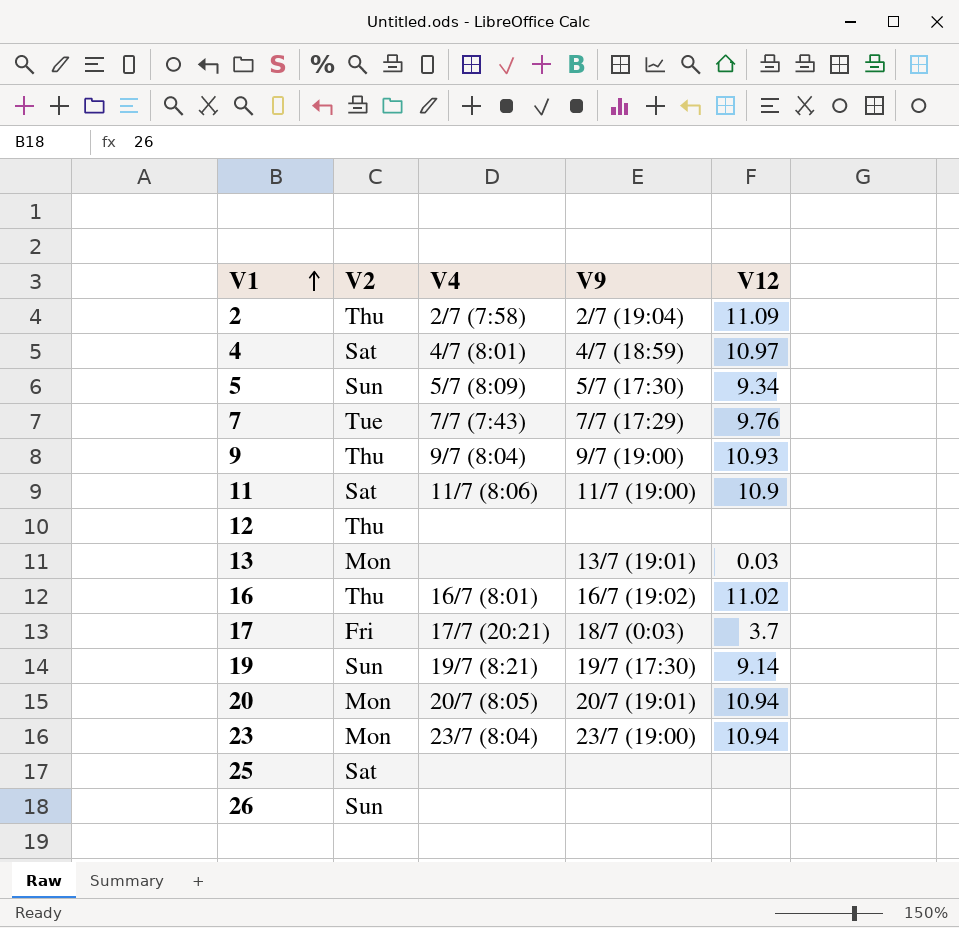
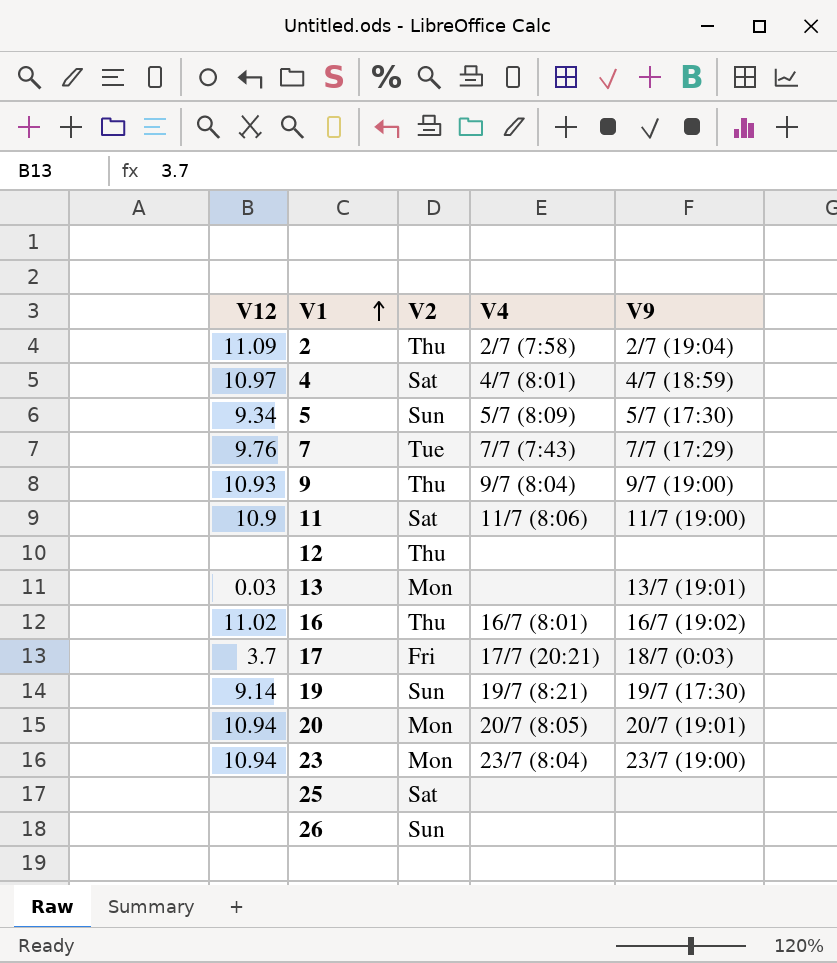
column V12 | position: 5 -> 1

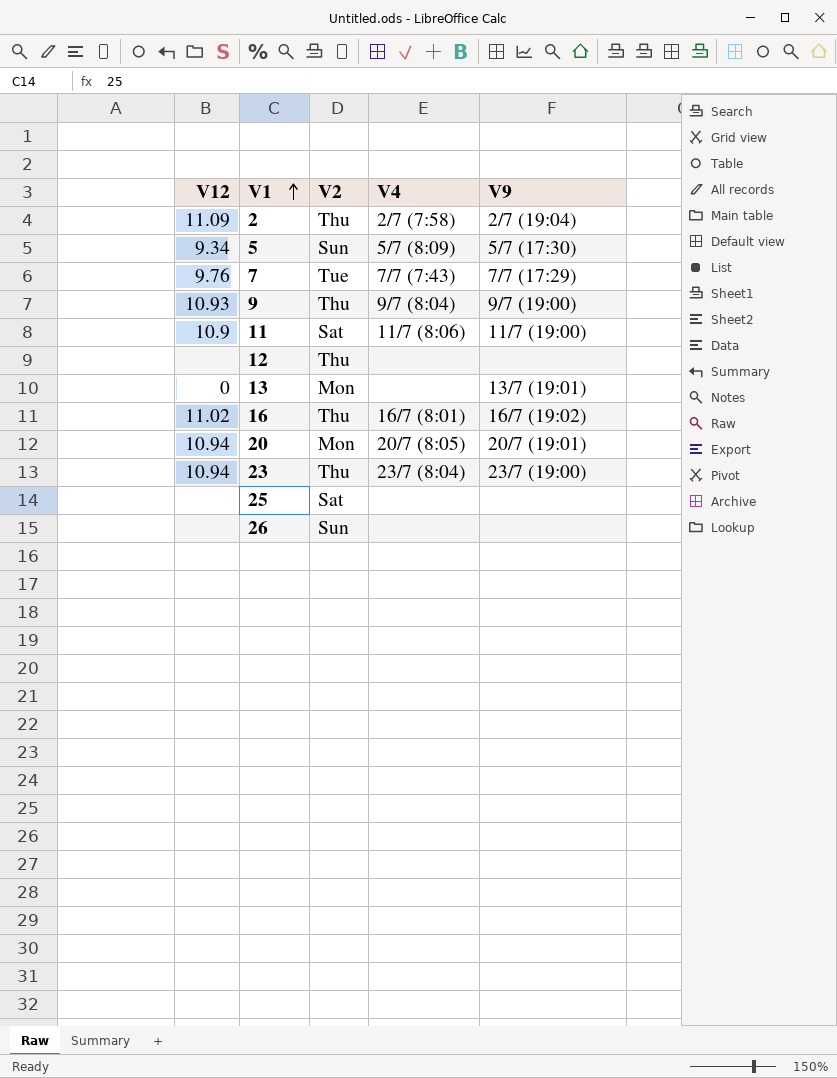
row 4: 10.97 | Sat | 4/7 (8:01) | 4/7 (18:59) -> none
row 17: 3.7 | Fri | 17/7 (20:21) | 18/7 (0:03) -> none
row 19: 9.14 | Sun | 19/7 (8:21) | 19/7 (17:30) -> none
13 | V12: 0.03 -> 0
23 | V2: Mon -> Thu

